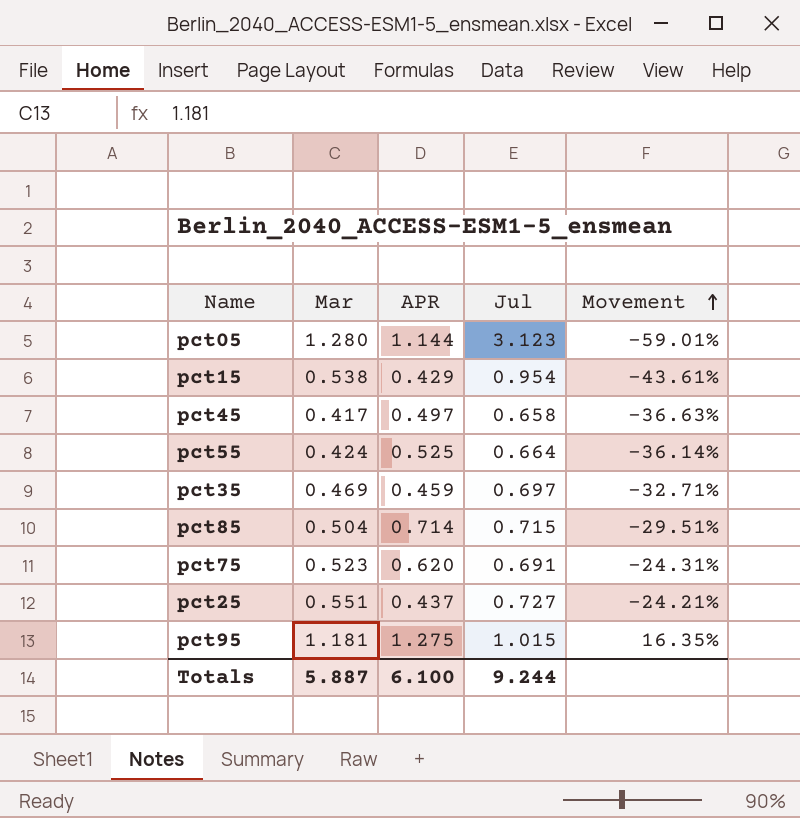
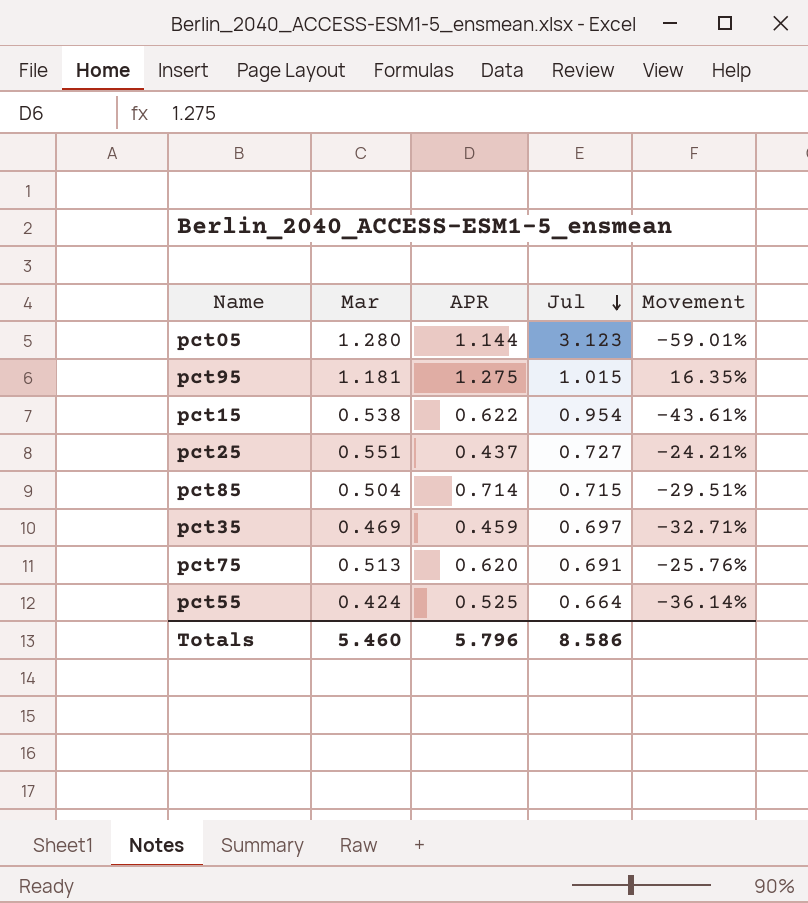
row order: Movement ascending -> Jul descending
row pct45: 0.417 | 0.497 | 0.658 | -36.63% -> none
pct15 | APR: 0.429 -> 0.622
pct75 | Mar: 0.523 -> 0.513
pct75 | Movement: -24.31% -> -25.76%
Totals | Mar: 5.887 -> 5.460
Totals | APR: 6.100 -> 5.796
Totals | Jul: 9.244 -> 8.586

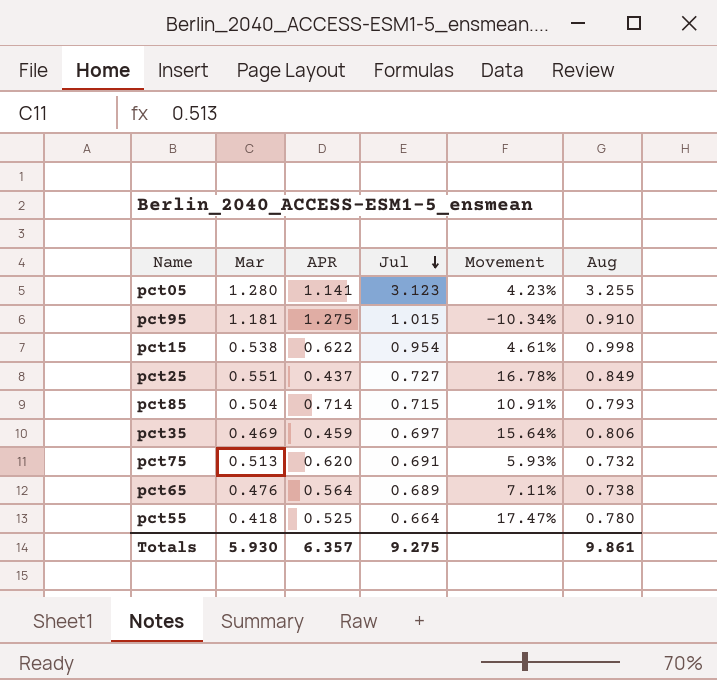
column Movement | formula: ([Mar] - [Jul]) / [Jul] -> ([Aug] - [Jul]) / [Jul]
column Aug | position: none -> 6
pct05 | APR: 1.144 -> 1.141
row pct65: none -> 0.476 | 0.564 | 0.689 | 7.11% | 0.738
pct55 | Mar: 0.424 -> 0.418
Totals | Mar: 5.460 -> 5.930
Totals | APR: 5.796 -> 6.357
Totals | Jul: 8.586 -> 9.275

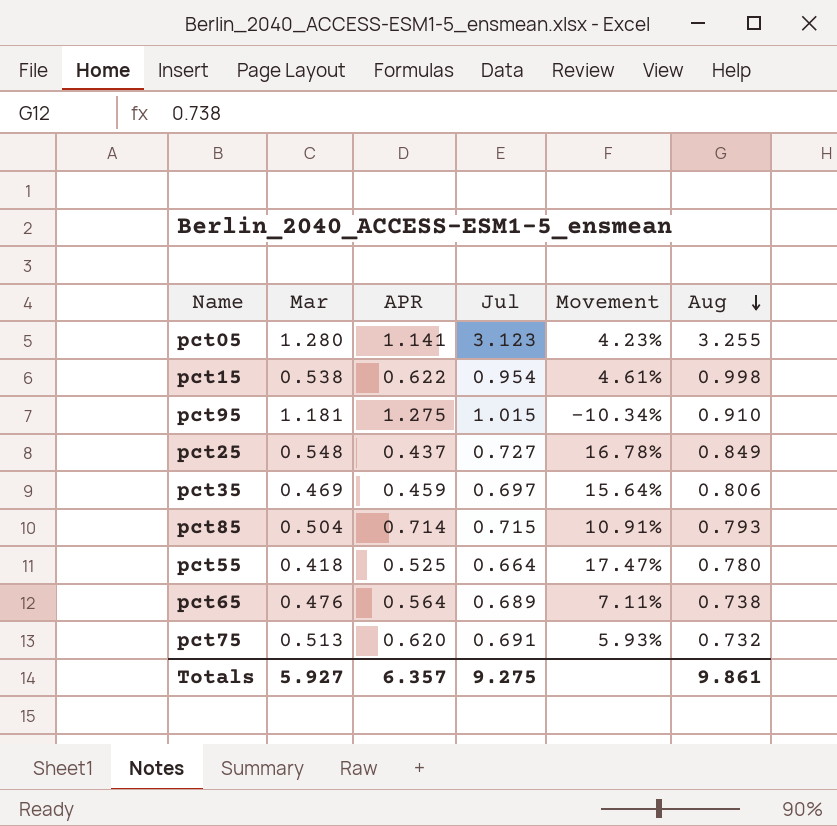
row order: Jul descending -> Aug descending
pct25 | Mar: 0.551 -> 0.548
Totals | Mar: 5.930 -> 5.927

